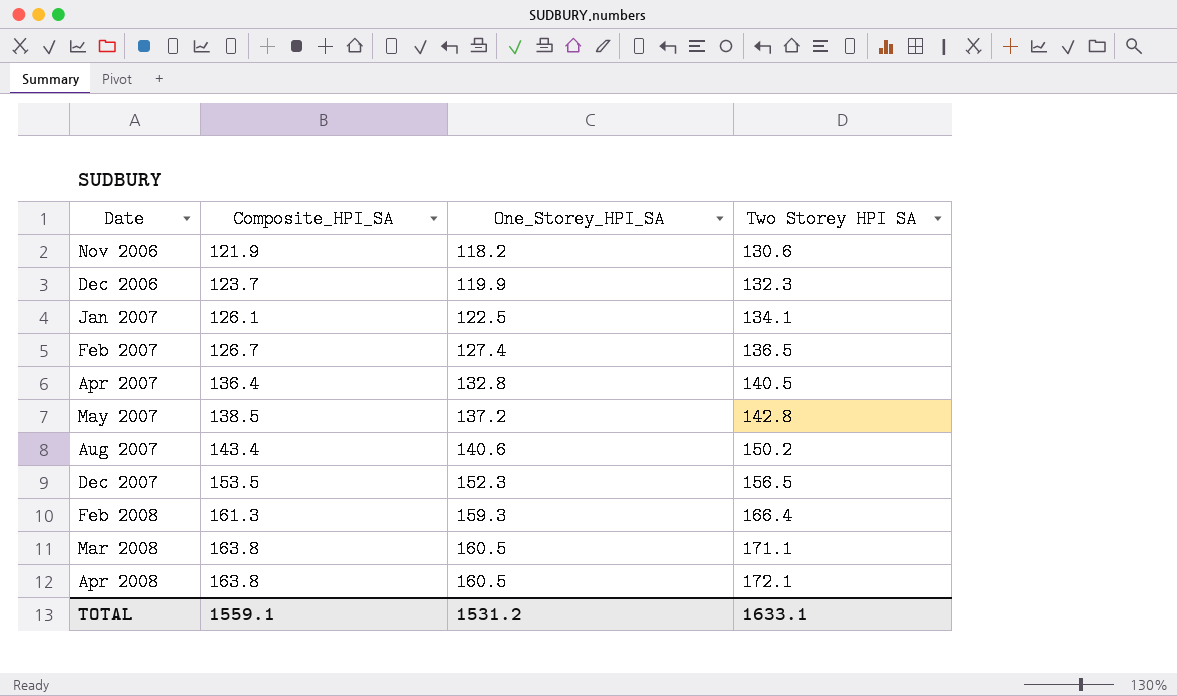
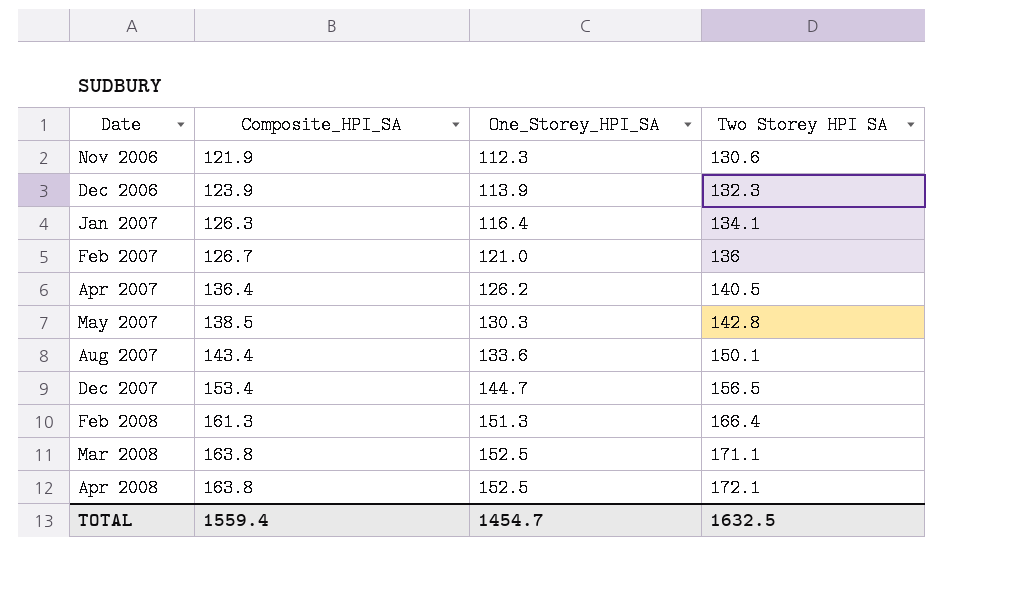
Nov 2006 | One_Storey_HPI_SA: 118.2 -> 112.3
Dec 2006 | Composite_HPI_SA: 123.7 -> 123.9
Dec 2006 | One_Storey_HPI_SA: 119.9 -> 113.9
Jan 2007 | Composite_HPI_SA: 126.1 -> 126.3
Jan 2007 | One_Storey_HPI_SA: 122.5 -> 116.4
Feb 2007 | One_Storey_HPI_SA: 127.4 -> 121.0
Feb 2007 | Two Storey HPI SA: 136.5 -> 136
Apr 2007 | One_Storey_HPI_SA: 132.8 -> 126.2
May 2007 | One_Storey_HPI_SA: 137.2 -> 130.3
Aug 2007 | One_Storey_HPI_SA: 140.6 -> 133.6
Aug 2007 | Two Storey HPI SA: 150.2 -> 150.1
Dec 2007 | Composite_HPI_SA: 153.5 -> 153.4
Dec 2007 | One_Storey_HPI_SA: 152.3 -> 144.7
Feb 2008 | One_Storey_HPI_SA: 159.3 -> 151.3
Mar 2008 | One_Storey_HPI_SA: 160.5 -> 152.5
Apr 2008 | One_Storey_HPI_SA: 160.5 -> 152.5
TOTAL | Composite_HPI_SA: 1559.1 -> 1559.4
TOTAL | One_Storey_HPI_SA: 1531.2 -> 1454.7
TOTAL | Two Storey HPI SA: 1633.1 -> 1632.5

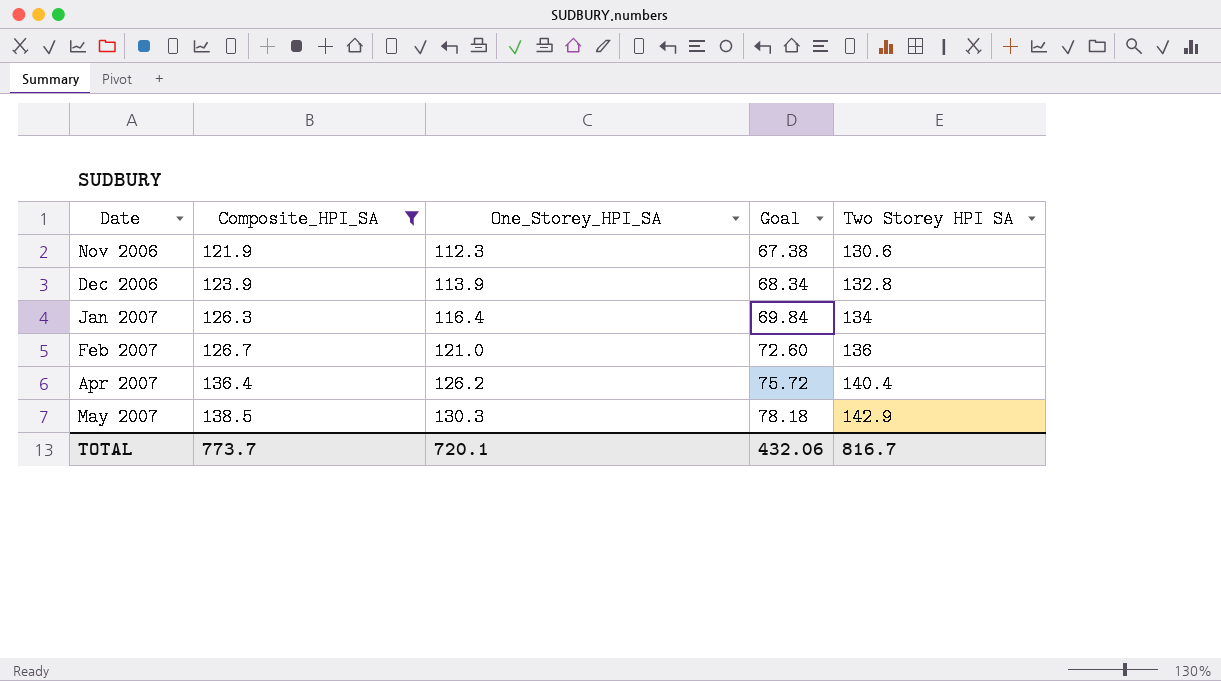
filter: none -> Composite_HPI_SA <= 138.5
column Goal | formula: none -> [One_Storey_HPI_SA] * 0.6
Dec 2006 | Two Storey HPI SA: 132.3 -> 132.8
Jan 2007 | Two Storey HPI SA: 134.1 -> 134
Apr 2007 | Two Storey HPI SA: 140.5 -> 140.4
May 2007 | Two Storey HPI SA: 142.8 -> 142.9
TOTAL | Composite_HPI_SA: 1559.4 -> 773.7
TOTAL | One_Storey_HPI_SA: 1454.7 -> 720.1
TOTAL | Two Storey HPI SA: 1632.5 -> 816.7

